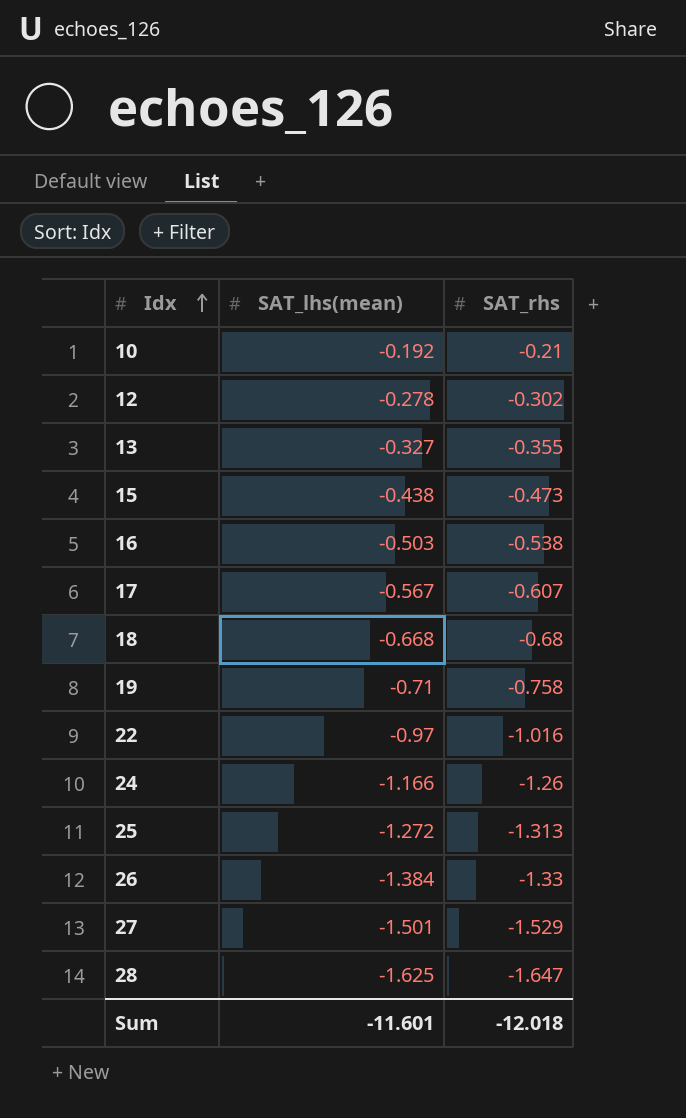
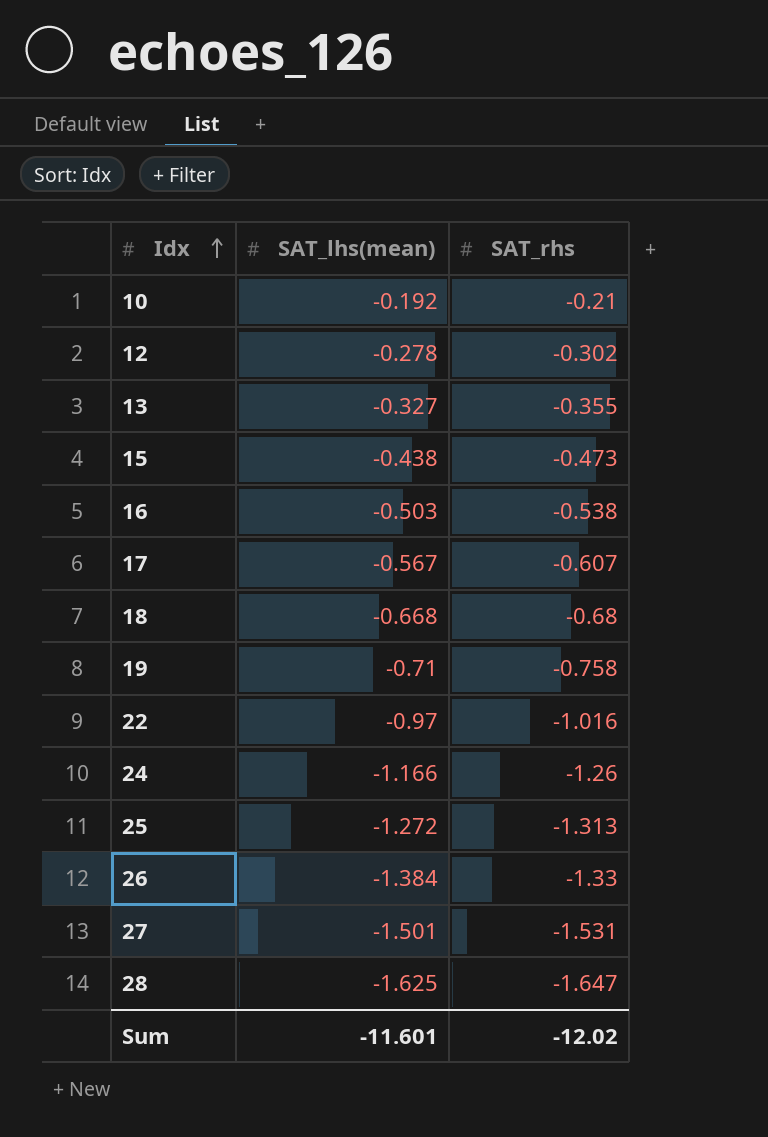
27 | SAT_rhs: -1.529 -> -1.531
Sum | SAT_rhs: -12.018 -> -12.02

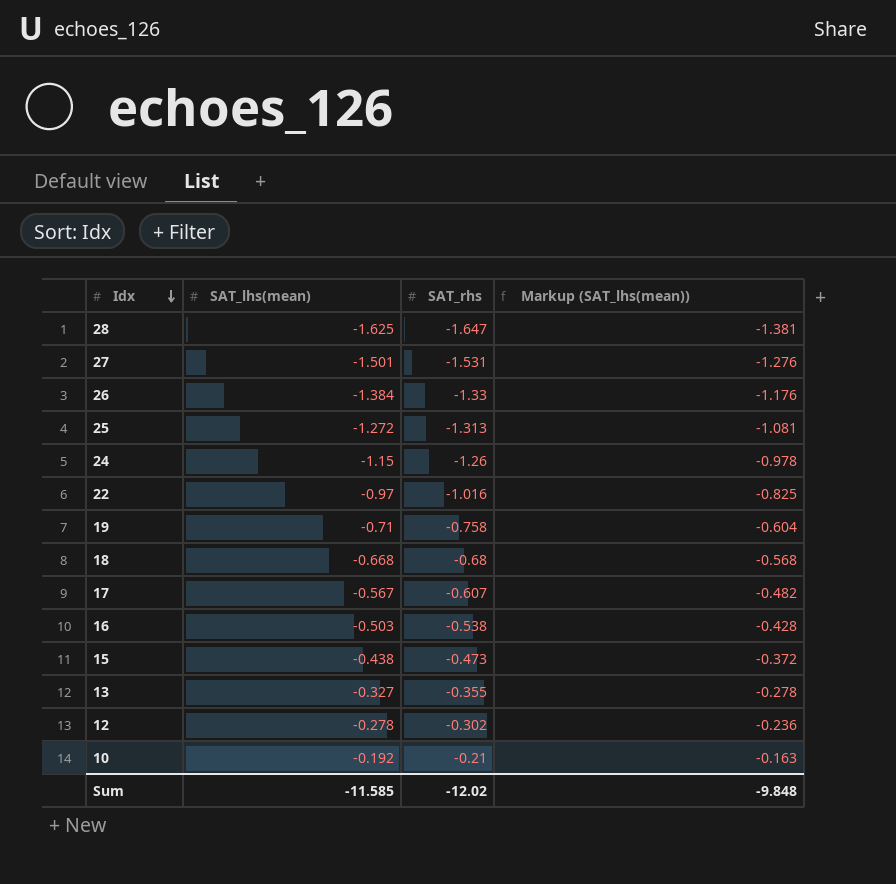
row order: Idx ascending -> Idx descending
column Markup (SAT_lhs(mean)) | formula: none -> [SAT_lhs(mean)] * 0.85
24 | SAT_lhs(mean): -1.166 -> -1.15
Sum | SAT_lhs(mean): -11.601 -> -11.585

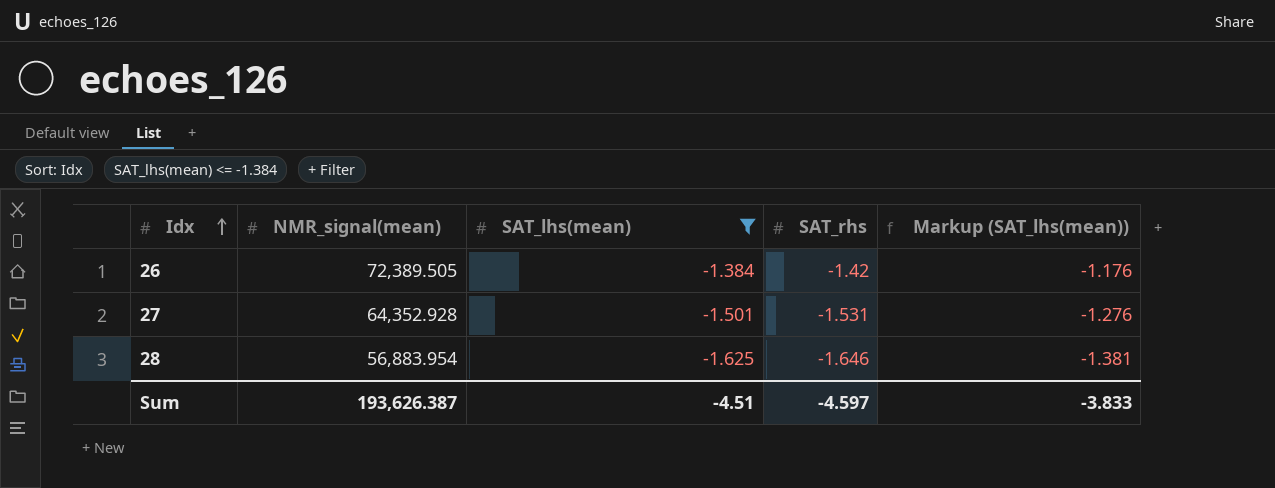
filter: none -> SAT_lhs(mean) <= -1.384
row order: Idx descending -> Idx ascending
column NMR_signal(mean) | position: none -> 2
26 | SAT_rhs: -1.33 -> -1.42
28 | SAT_rhs: -1.647 -> -1.646
Sum | SAT_lhs(mean): -11.585 -> -4.51
Sum | SAT_rhs: -12.02 -> -4.597
Sum | Markup (SAT_lhs(mean)): -9.848 -> -3.833

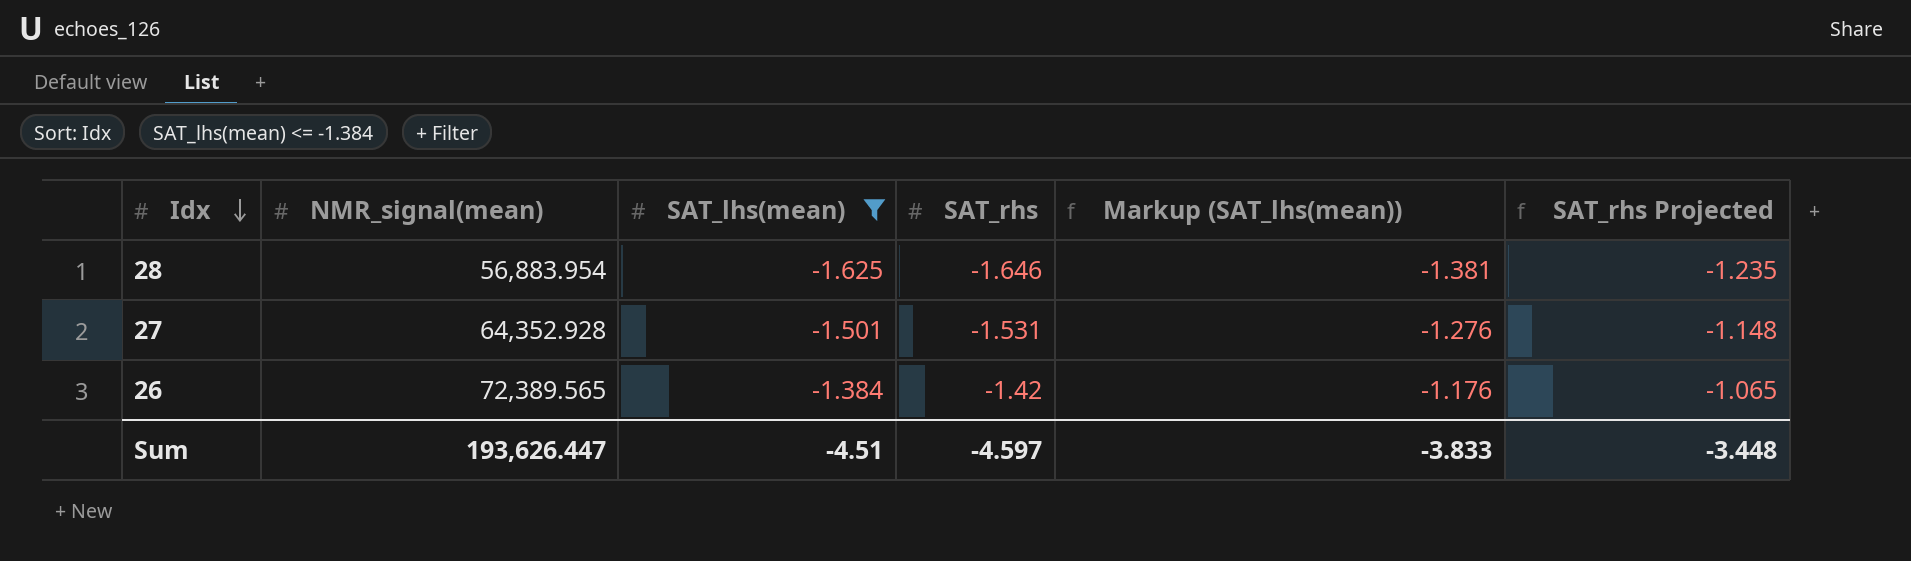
row order: Idx ascending -> Idx descending
column SAT_rhs Projected | formula: none -> [SAT_rhs] * 0.75
26 | NMR_signal(mean): 72,389.505 -> 72,389.565
Sum | NMR_signal(mean): 193,626.387 -> 193,626.447

